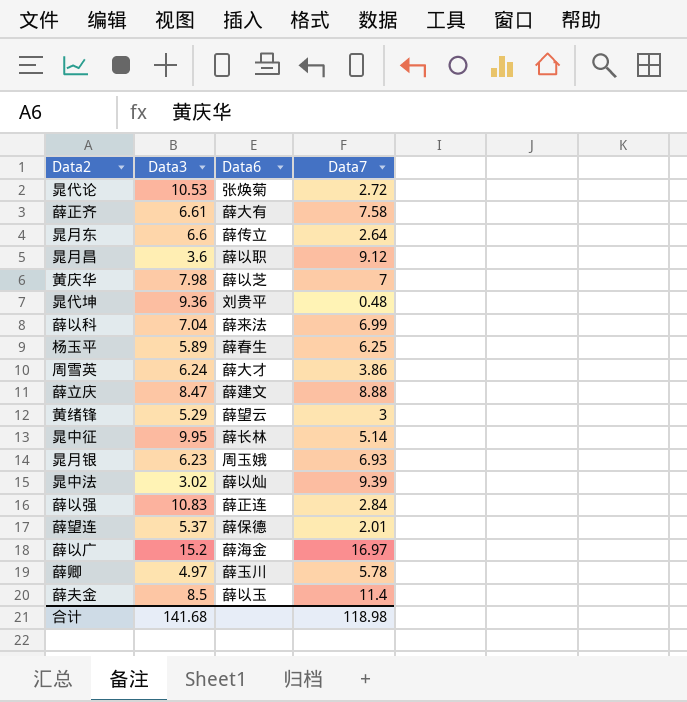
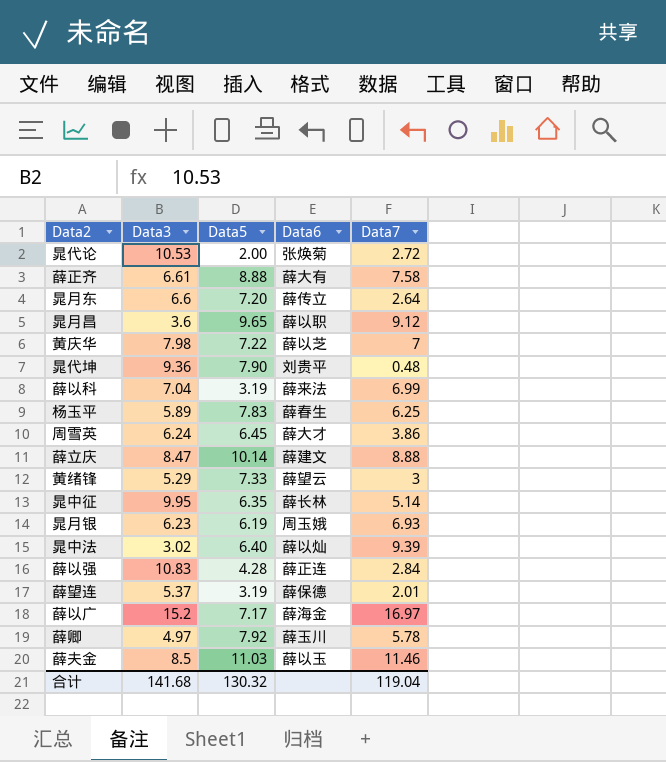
column Data5 | position: none -> 3
薛夫金 | Data7: 11.4 -> 11.46
合计 | Data7: 118.98 -> 119.04

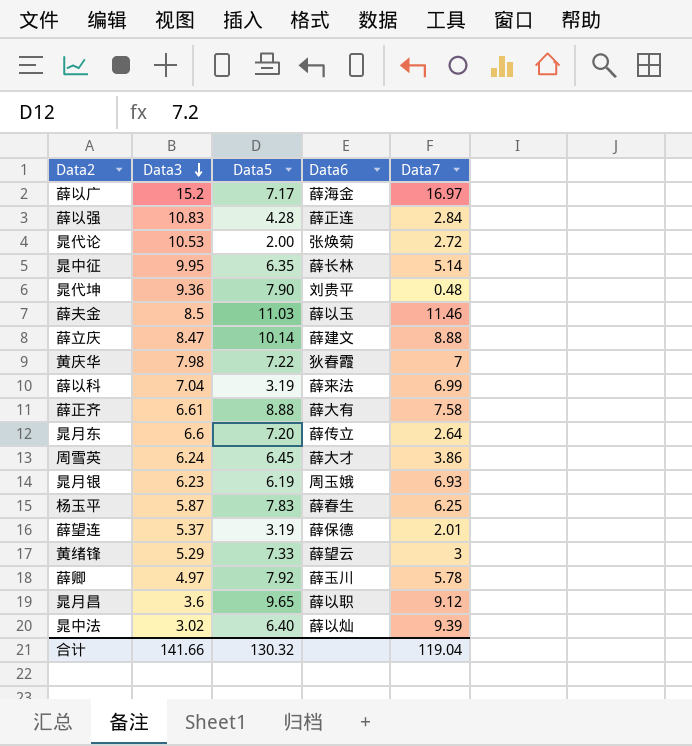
row order: none -> Data3 descending
黄庆华 | Data6: 薛以芝 -> 狄春霞
杨玉平 | Data3: 5.89 -> 5.87
合计 | Data3: 141.68 -> 141.66

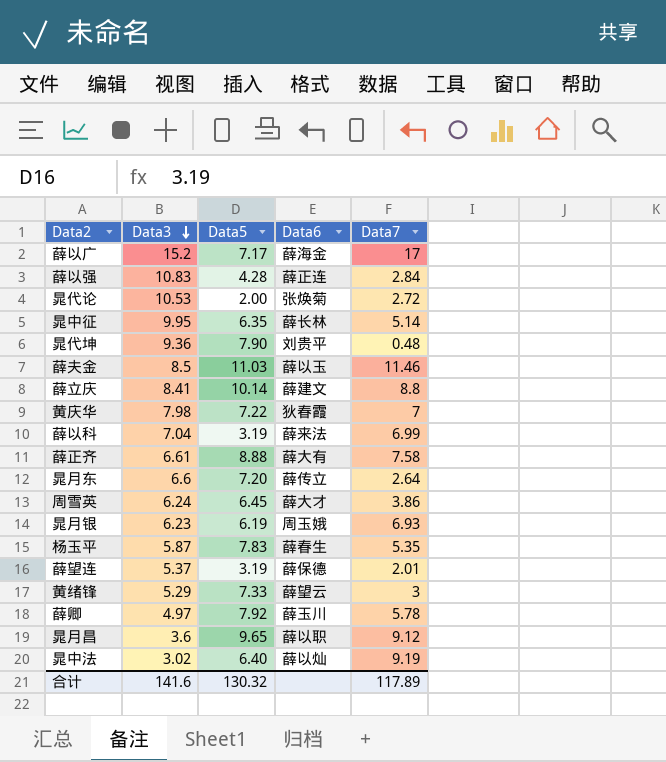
薛以广 | Data7: 16.97 -> 17
薛立庆 | Data3: 8.47 -> 8.41
薛立庆 | Data7: 8.88 -> 8.8
杨玉平 | Data7: 6.25 -> 5.35
晁中法 | Data7: 9.39 -> 9.19
合计 | Data3: 141.66 -> 141.6
合计 | Data7: 119.04 -> 117.89

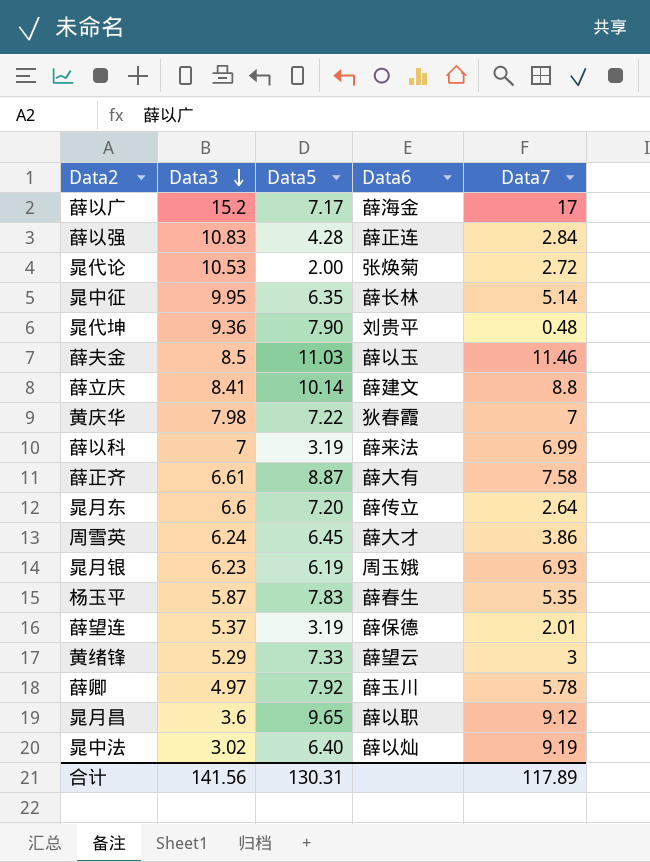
薛以科 | Data3: 7.04 -> 7
薛正齐 | Data5: 8.88 -> 8.87
合计 | Data3: 141.6 -> 141.56
合计 | Data5: 130.32 -> 130.31

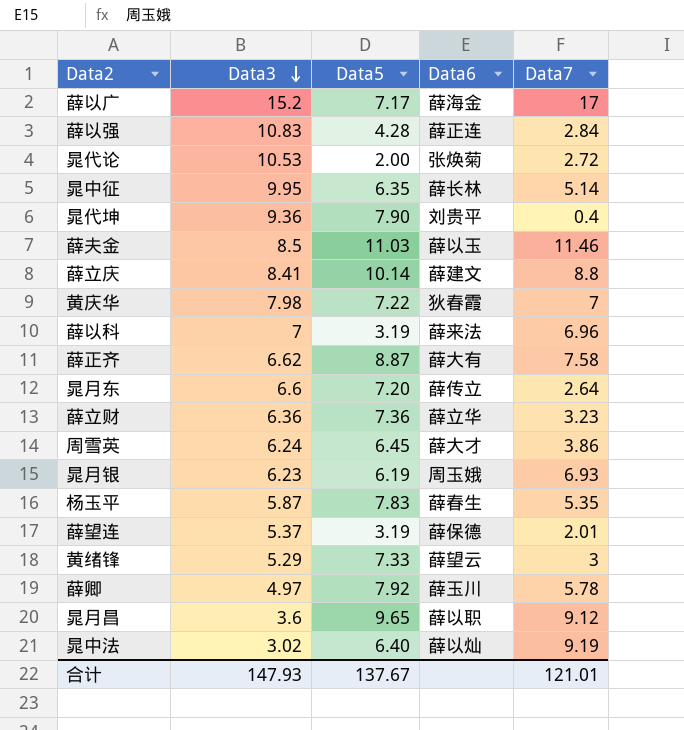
晁代坤 | Data7: 0.48 -> 0.4
薛以科 | Data7: 6.99 -> 6.96
薛正齐 | Data3: 6.61 -> 6.62
row 薛立财: none -> 6.36 | 7.36 | 薛立华 | 3.23
合计 | Data3: 141.56 -> 147.93
合计 | Data5: 130.31 -> 137.67
合计 | Data7: 117.89 -> 121.01

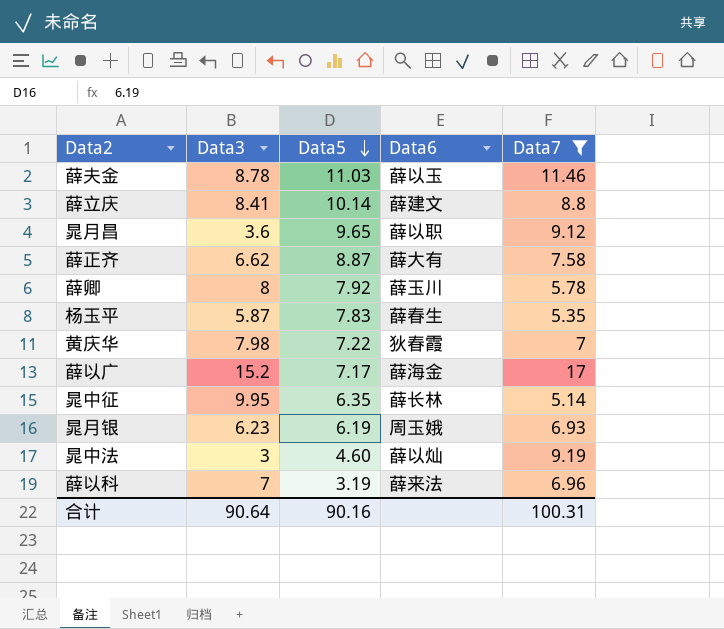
filter: none -> Data7 >= 5.14
row order: Data3 descending -> Data5 descending
薛夫金 | Data3: 8.5 -> 8.78
薛卿 | Data3: 4.97 -> 8
晁中法 | Data3: 3.02 -> 3
晁中法 | Data5: 6.40 -> 4.60
合计 | Data3: 147.93 -> 90.64
合计 | Data5: 137.67 -> 90.16
合计 | Data7: 121.01 -> 100.31

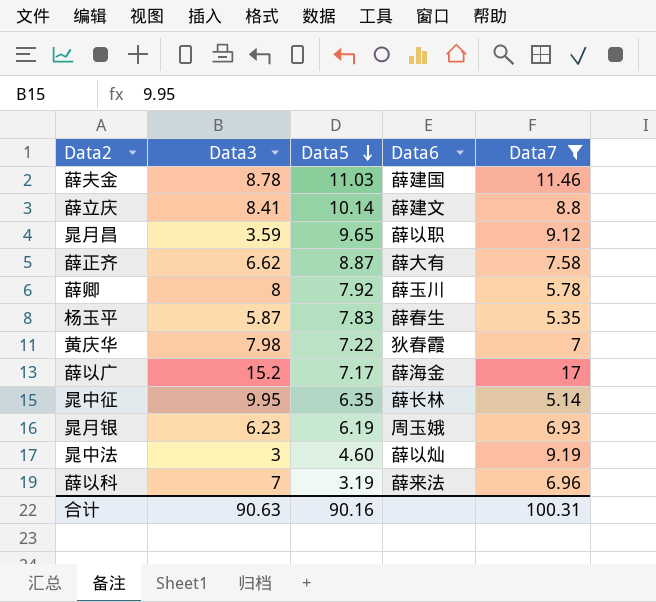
薛夫金 | Data6: 薛以玉 -> 薛建国
晁月昌 | Data3: 3.6 -> 3.59
合计 | Data3: 90.64 -> 90.63

